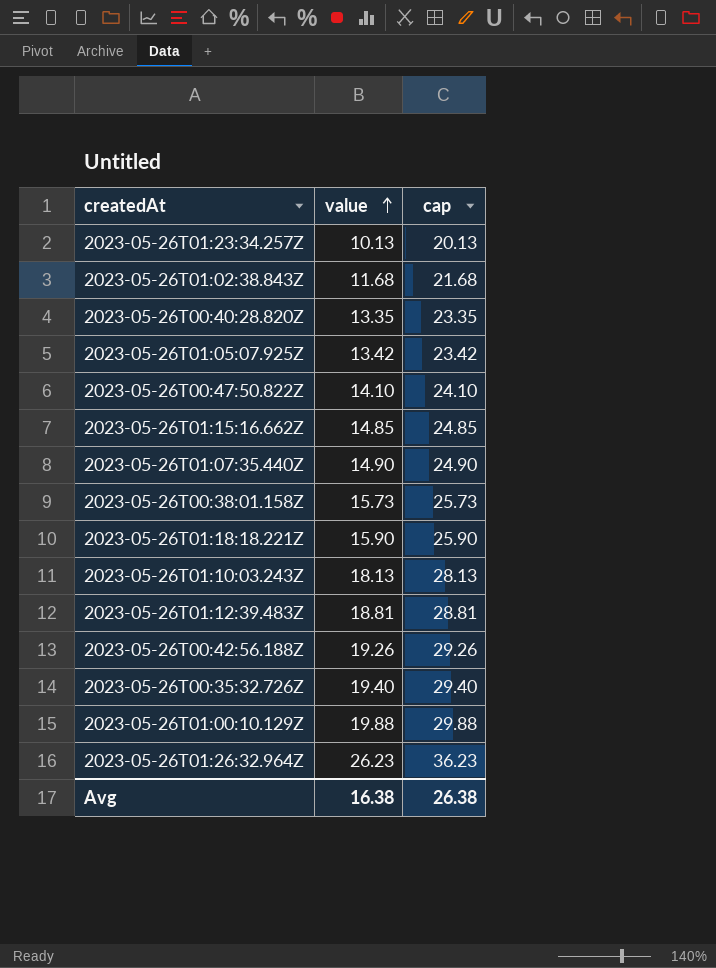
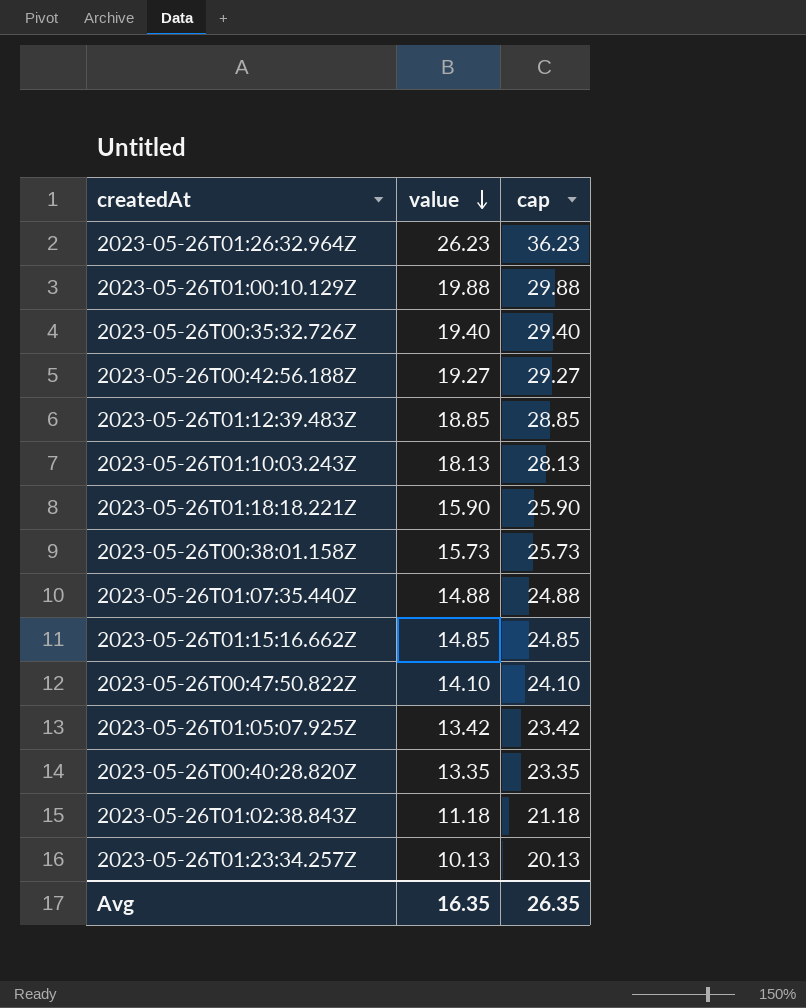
row order: value ascending -> value descending
2023-05-26T00:42:56.188Z | value: 19.26 -> 19.27
2023-05-26T00:42:56.188Z | cap: 29.26 -> 29.27
2023-05-26T01:12:39.483Z | value: 18.81 -> 18.85
2023-05-26T01:12:39.483Z | cap: 28.81 -> 28.85
2023-05-26T01:07:35.440Z | value: 14.90 -> 14.88
2023-05-26T01:07:35.440Z | cap: 24.90 -> 24.88
2023-05-26T01:02:38.843Z | value: 11.68 -> 11.18
2023-05-26T01:02:38.843Z | cap: 21.68 -> 21.18
Avg | value: 16.38 -> 16.35
Avg | cap: 26.38 -> 26.35

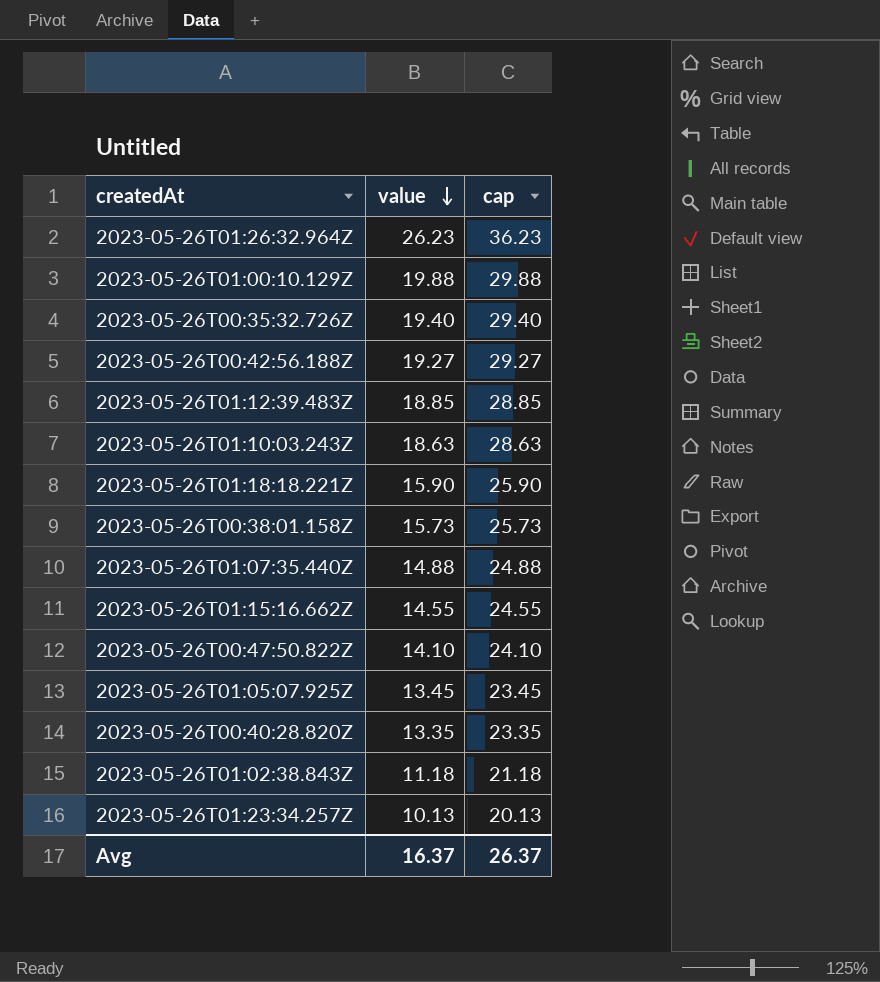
2023-05-26T01:10:03.243Z | value: 18.13 -> 18.63
2023-05-26T01:10:03.243Z | cap: 28.13 -> 28.63
2023-05-26T01:15:16.662Z | value: 14.85 -> 14.55
2023-05-26T01:15:16.662Z | cap: 24.85 -> 24.55
2023-05-26T01:05:07.925Z | value: 13.42 -> 13.45
2023-05-26T01:05:07.925Z | cap: 23.42 -> 23.45
Avg | value: 16.35 -> 16.37
Avg | cap: 26.35 -> 26.37

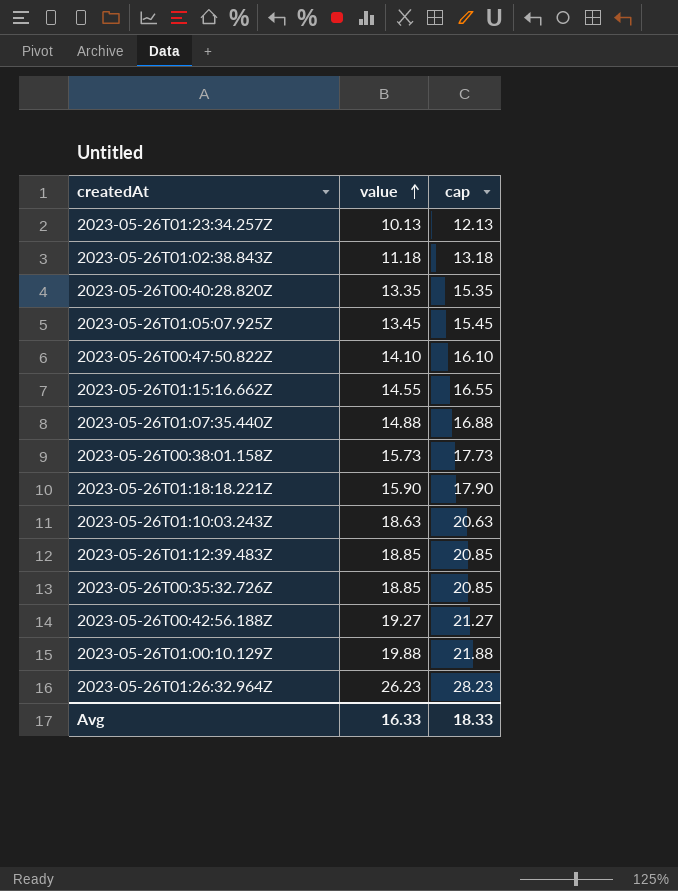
row order: value descending -> value ascending
column cap | formula: [value] + 10 -> [value] + 2
2023-05-26T00:35:32.726Z | value: 19.40 -> 18.85
Avg | value: 16.37 -> 16.33
Avg | cap: 26.37 -> 18.33

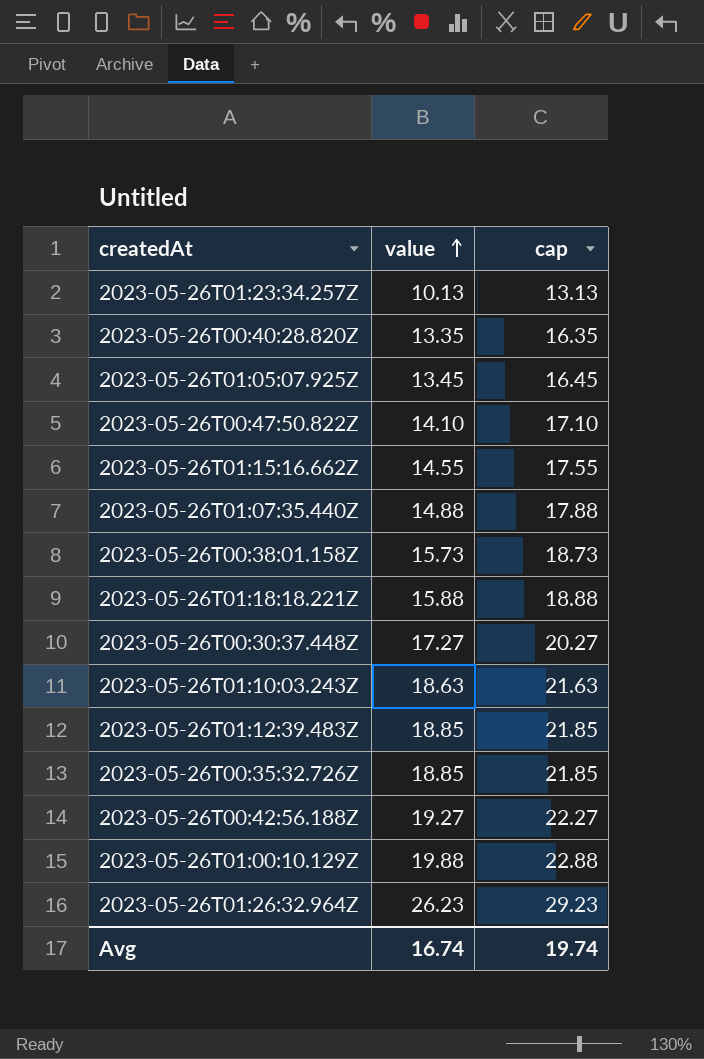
column cap | formula: [value] + 2 -> [value] + 3
row 2023-05-26T01:02:38.843Z: 11.18 | 13.18 -> none
2023-05-26T01:18:18.221Z | value: 15.90 -> 15.88
row 2023-05-26T00:30:37.448Z: none -> 17.27 | 20.27
Avg | value: 16.33 -> 16.74
Avg | cap: 18.33 -> 19.74

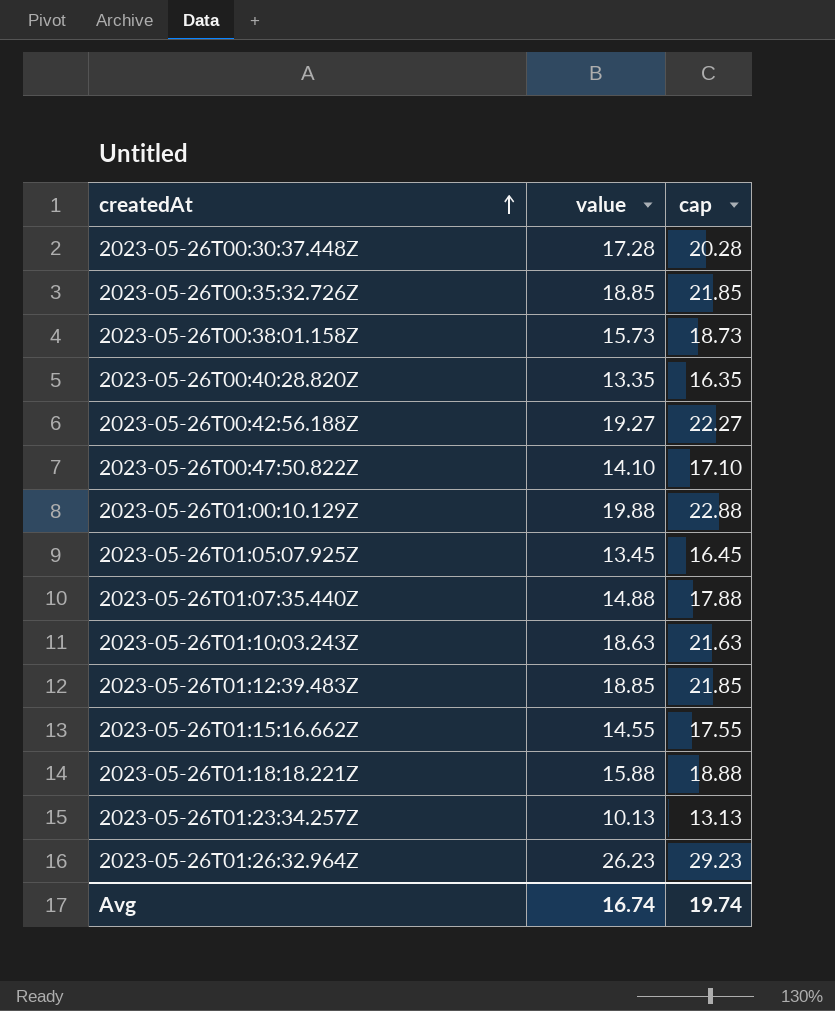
row order: value ascending -> createdAt ascending
2023-05-26T00:30:37.448Z | value: 17.27 -> 17.28
2023-05-26T00:30:37.448Z | cap: 20.27 -> 20.28

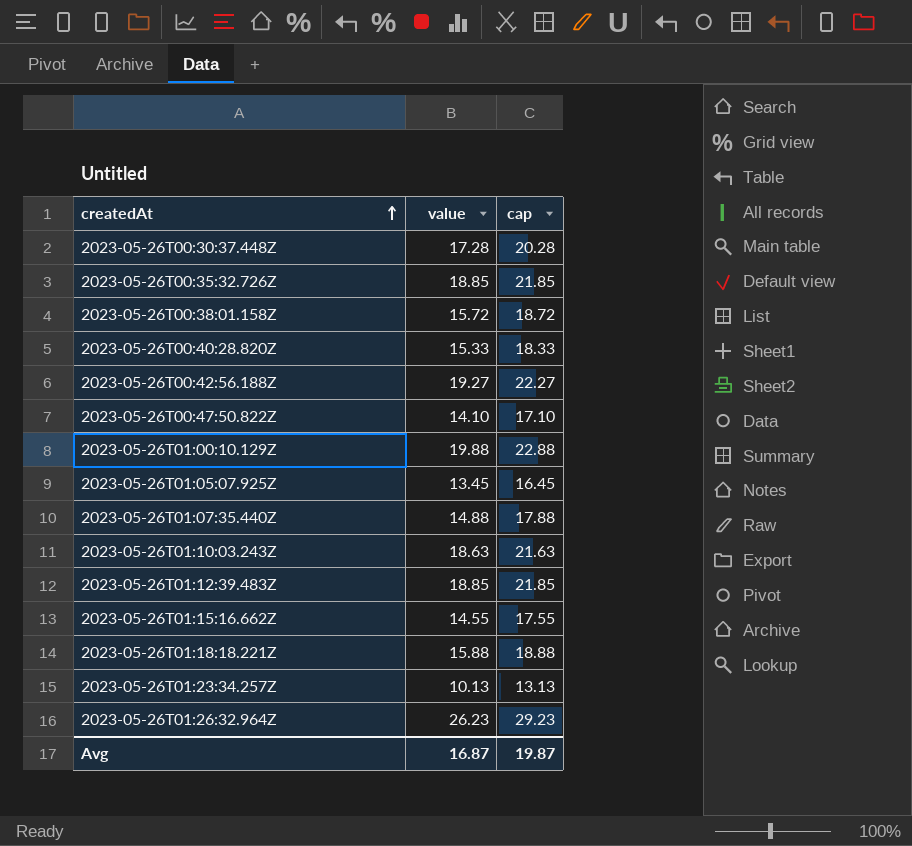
2023-05-26T00:38:01.158Z | value: 15.73 -> 15.72
2023-05-26T00:38:01.158Z | cap: 18.73 -> 18.72
2023-05-26T00:40:28.820Z | value: 13.35 -> 15.33
2023-05-26T00:40:28.820Z | cap: 16.35 -> 18.33
Avg | value: 16.74 -> 16.87
Avg | cap: 19.74 -> 19.87

